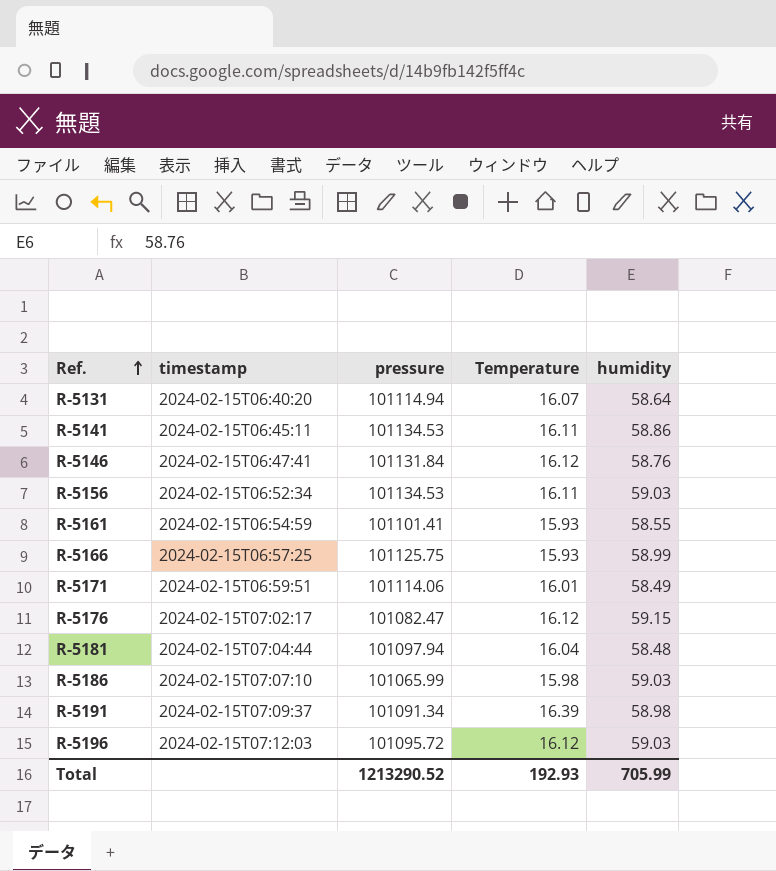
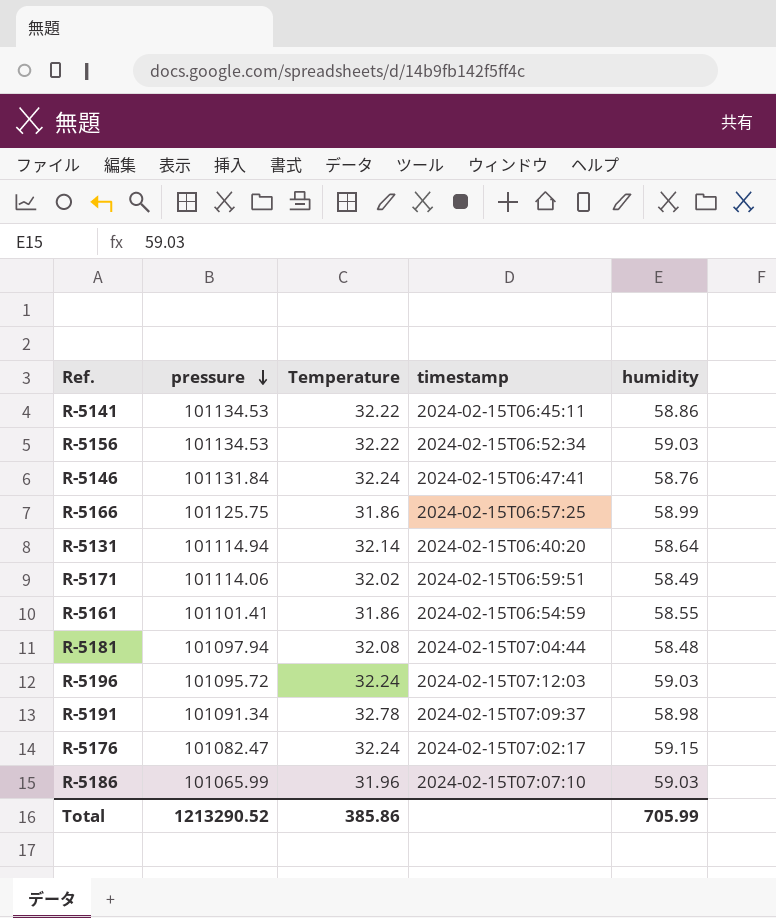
row order: Ref. ascending -> pressure descending
column timestamp | position: 2 -> 4
R-5141 | Temperature: 16.11 -> 32.22
R-5156 | Temperature: 16.11 -> 32.22
R-5146 | Temperature: 16.12 -> 32.24
R-5166 | Temperature: 15.93 -> 31.86
R-5131 | Temperature: 16.07 -> 32.14
R-5171 | Temperature: 16.01 -> 32.02
R-5161 | Temperature: 15.93 -> 31.86
R-5181 | Temperature: 16.04 -> 32.08
R-5196 | Temperature: 16.12 -> 32.24
R-5191 | Temperature: 16.39 -> 32.78
R-5176 | Temperature: 16.12 -> 32.24
R-5186 | Temperature: 15.98 -> 31.96
Total | Temperature: 192.93 -> 385.86

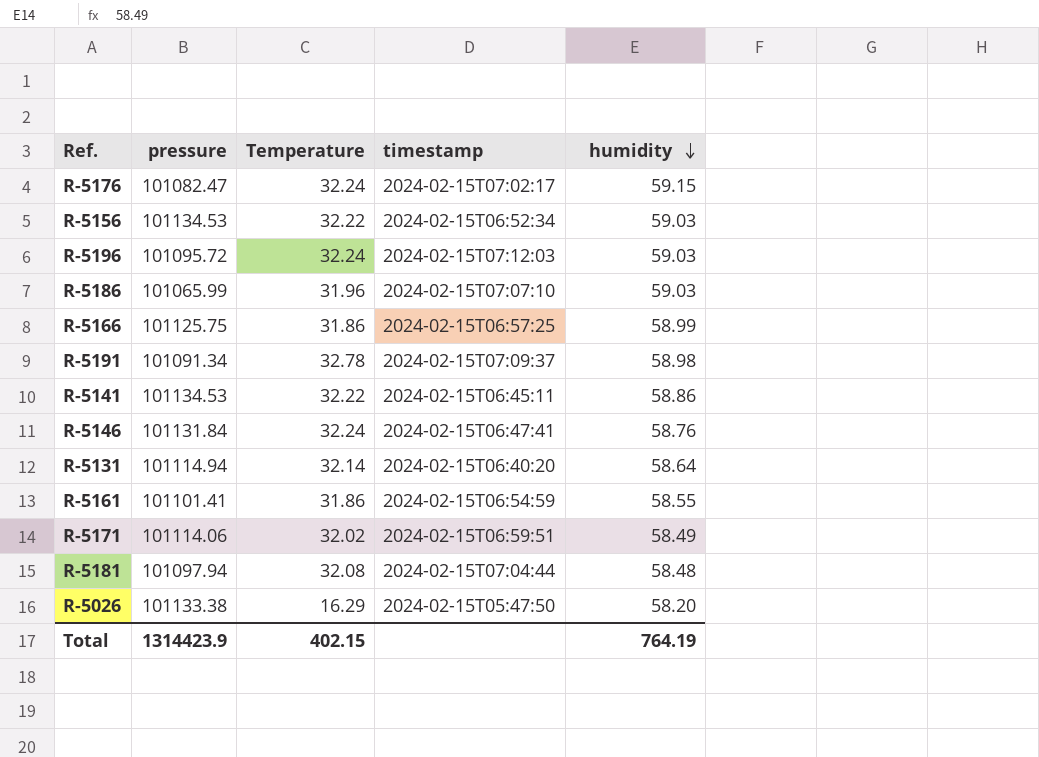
row order: pressure descending -> humidity descending
row R-5026: none -> 101133.38 | 16.29 | 2024-02-15T05:47:50 | 58.20
Total | pressure: 1213290.52 -> 1314423.9
Total | Temperature: 385.86 -> 402.15
Total | humidity: 705.99 -> 764.19

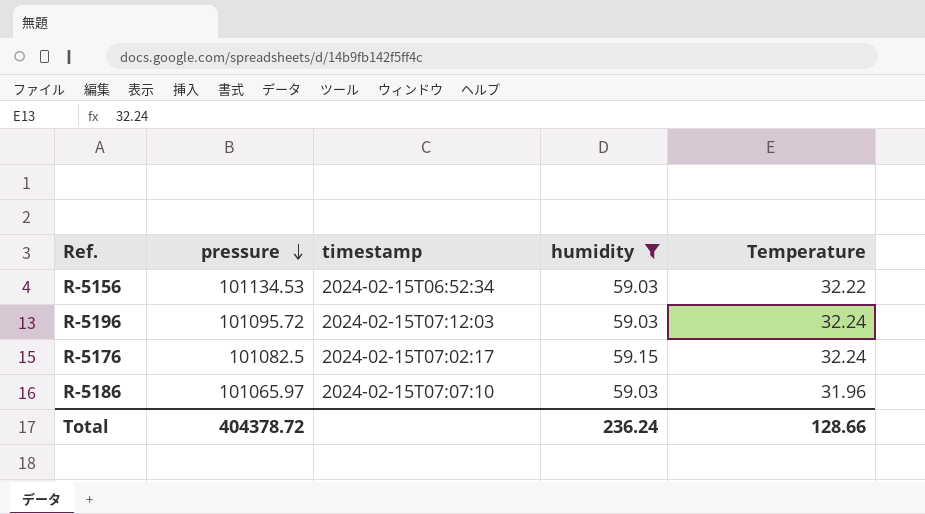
filter: none -> humidity >= 59.03
row order: humidity descending -> pressure descending
column Temperature | position: 3 -> 5
R-5176 | pressure: 101082.47 -> 101082.5
R-5186 | pressure: 101065.99 -> 101065.97
Total | pressure: 1314423.9 -> 404378.72
Total | humidity: 764.19 -> 236.24
Total | Temperature: 402.15 -> 128.66

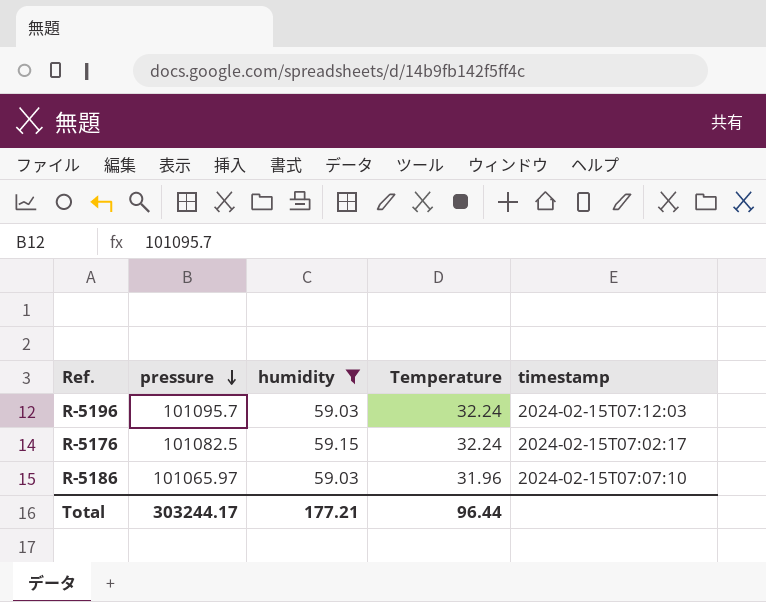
column timestamp | position: 3 -> 5
row R-5156: 101134.53 | 2024-02-15T06:52:34 | 59.03 | 32.22 -> none
R-5196 | pressure: 101095.72 -> 101095.7
Total | pressure: 404378.72 -> 303244.17
Total | humidity: 236.24 -> 177.21
Total | Temperature: 128.66 -> 96.44

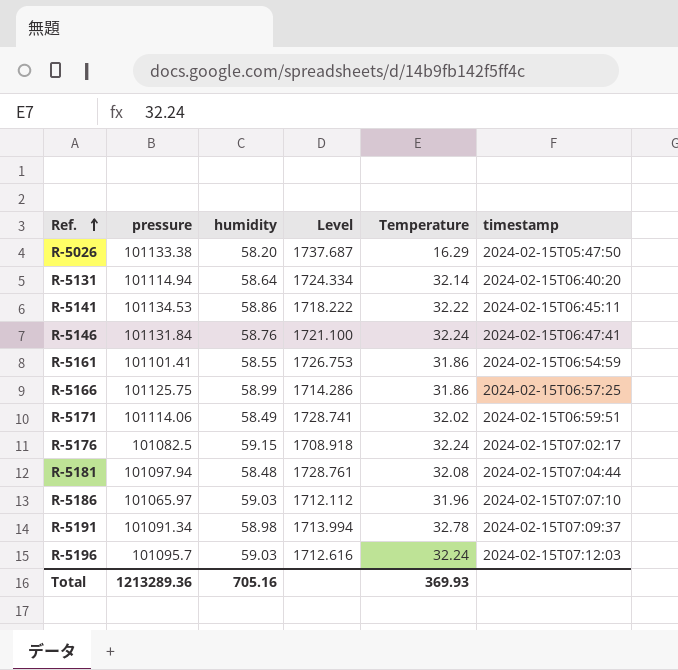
filter: humidity >= 59.03 -> none
row order: pressure descending -> Ref. ascending
column Level | formula: none -> [pressure] / [humidity]
Total | pressure: 303244.17 -> 1213289.36
Total | humidity: 177.21 -> 705.16
Total | Temperature: 96.44 -> 369.93

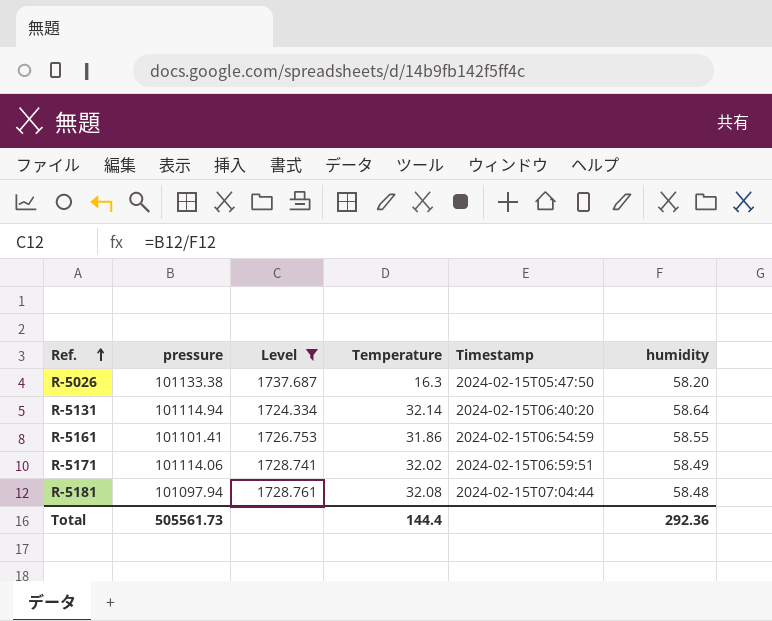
filter: none -> Level >= 1724.334
column name: timestamp -> Timestamp
column humidity | position: 3 -> 6
R-5026 | Temperature: 16.29 -> 16.3
Total | pressure: 1213289.36 -> 505561.73
Total | Temperature: 369.93 -> 144.4
Total | humidity: 705.16 -> 292.36

